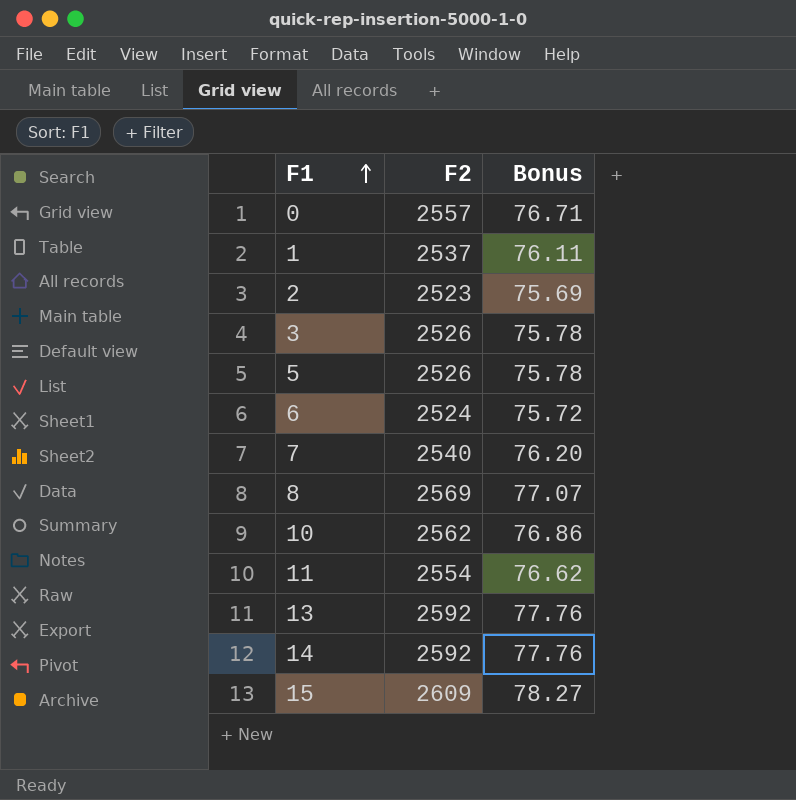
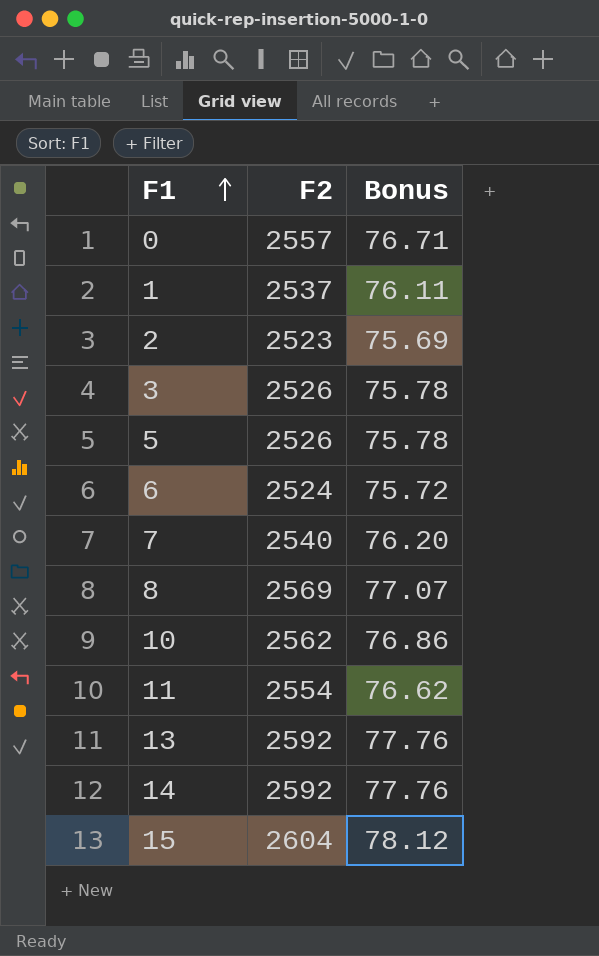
15 | F2: 2609 -> 2604
15 | Bonus: 78.27 -> 78.12

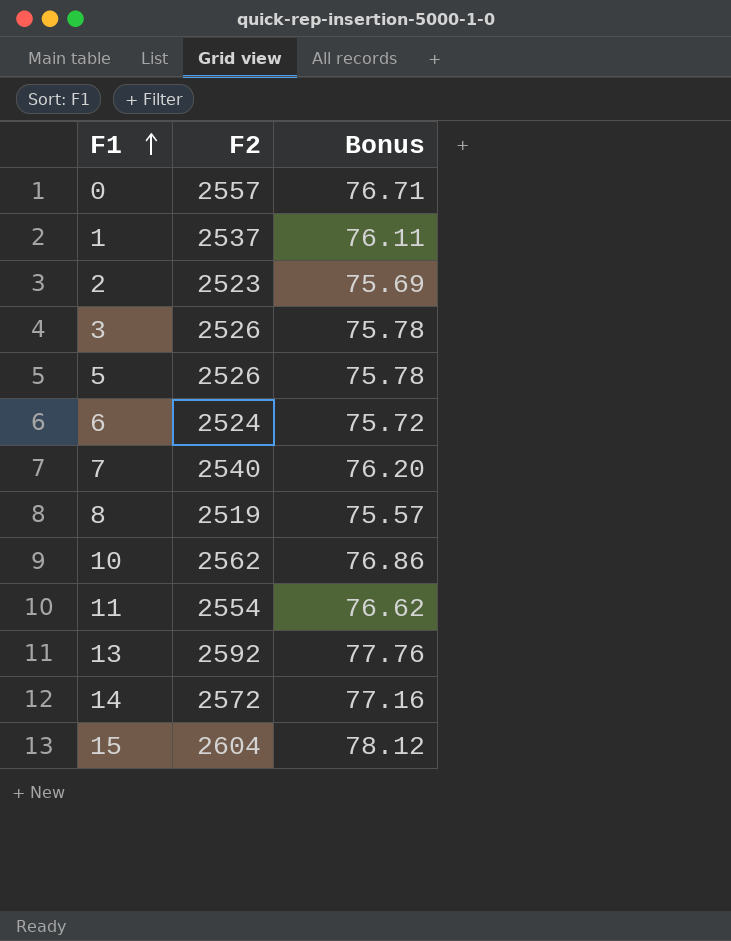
8 | F2: 2569 -> 2519
8 | Bonus: 77.07 -> 75.57
14 | F2: 2592 -> 2572
14 | Bonus: 77.76 -> 77.16

